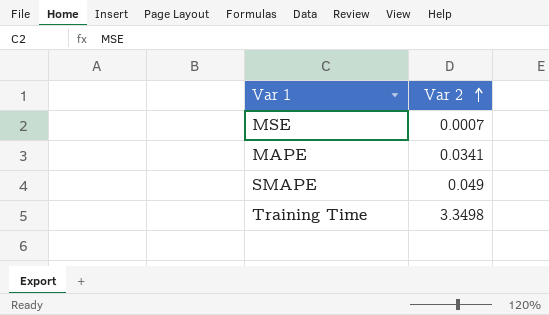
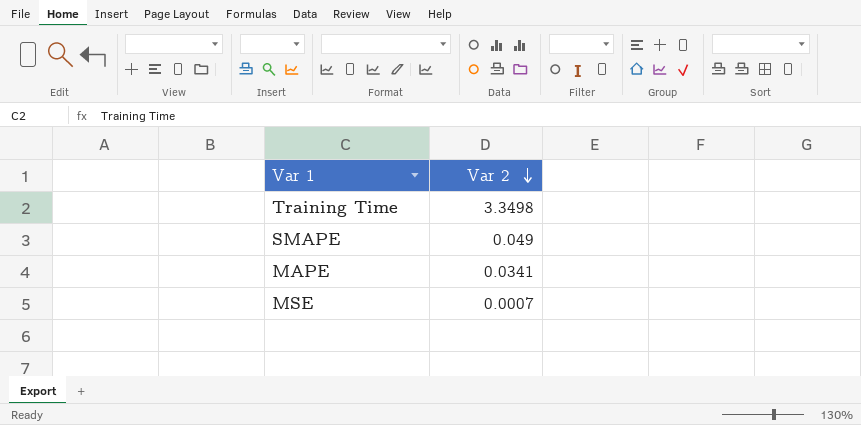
row order: Var 2 ascending -> Var 2 descending

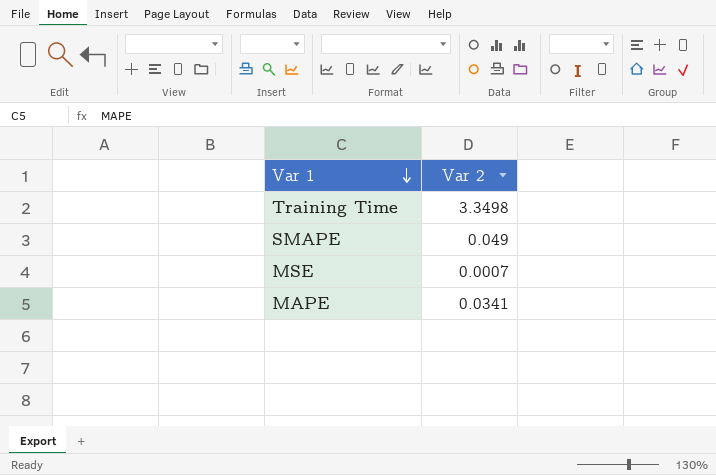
row order: Var 2 descending -> Var 1 descending

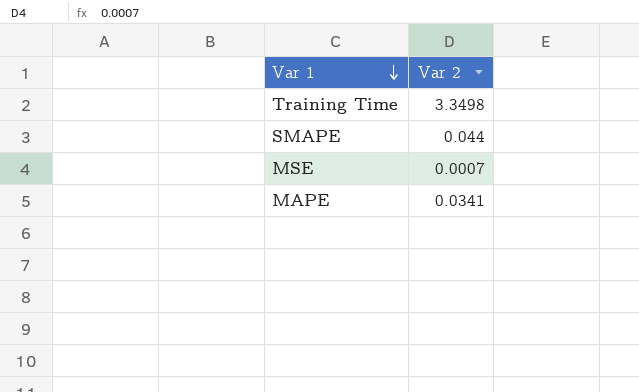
SMAPE | Var 2: 0.049 -> 0.044

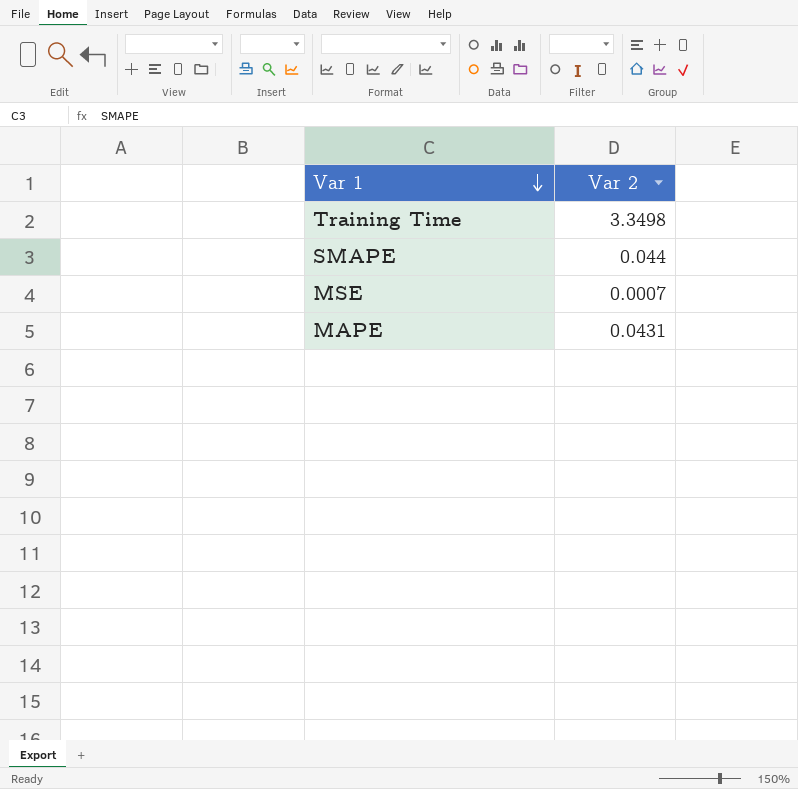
MAPE | Var 2: 0.0341 -> 0.0431

